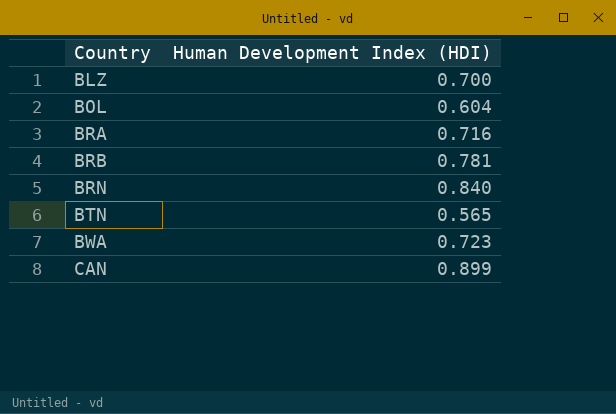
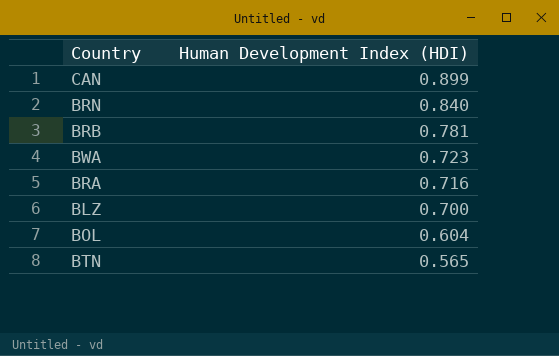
row order: Country ascending -> Human Development Index (HDI) descending

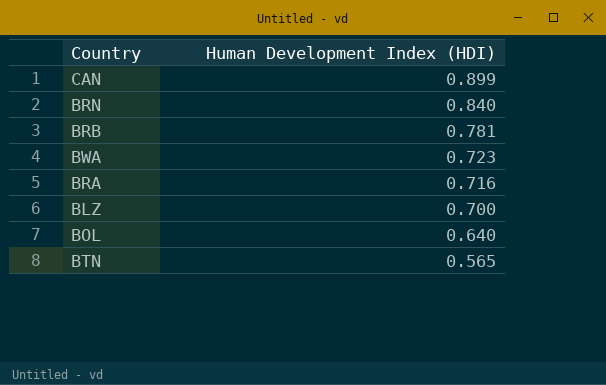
BOL | Human Development Index (HDI): 0.604 -> 0.640

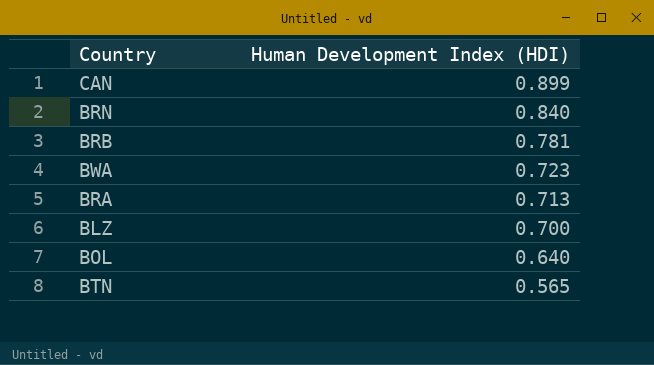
BRA | Human Development Index (HDI): 0.716 -> 0.713

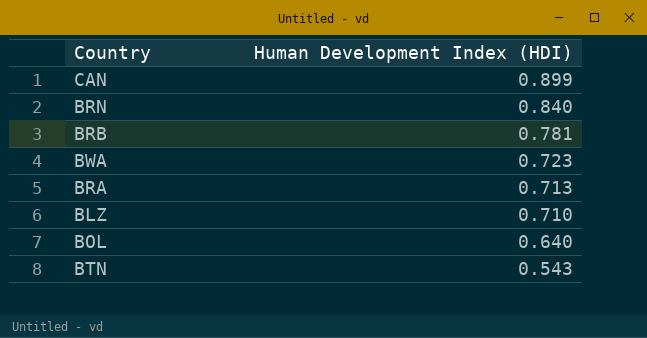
BLZ | Human Development Index (HDI): 0.700 -> 0.710
BTN | Human Development Index (HDI): 0.565 -> 0.543

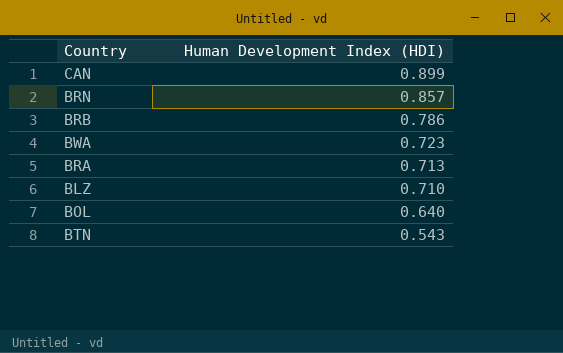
BRN | Human Development Index (HDI): 0.840 -> 0.857
BRB | Human Development Index (HDI): 0.781 -> 0.786

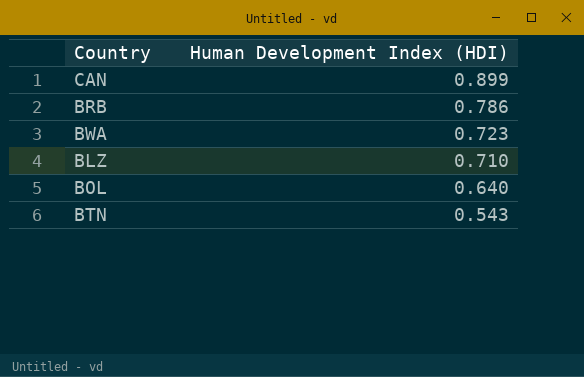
row BRN: 0.857 -> none
row BRA: 0.713 -> none

